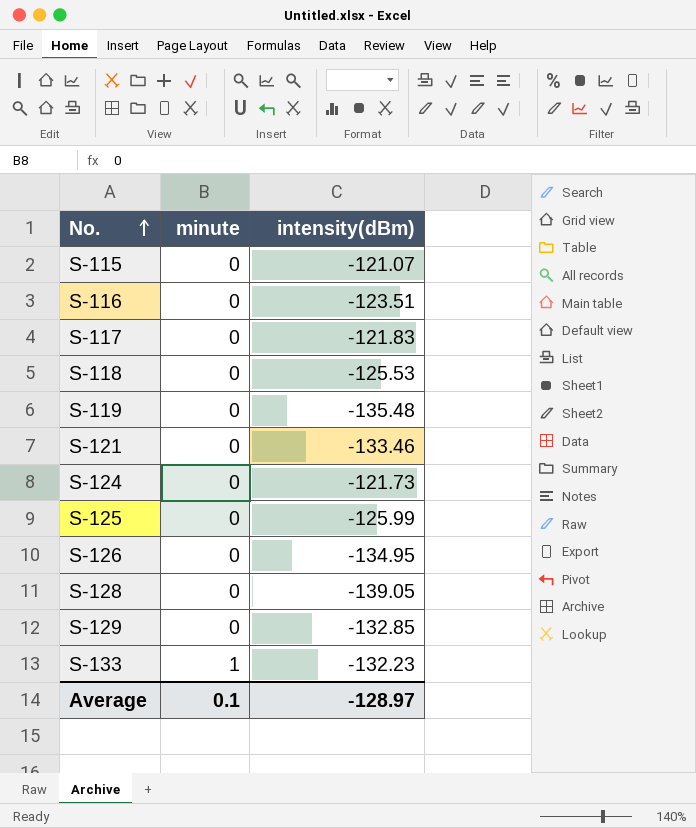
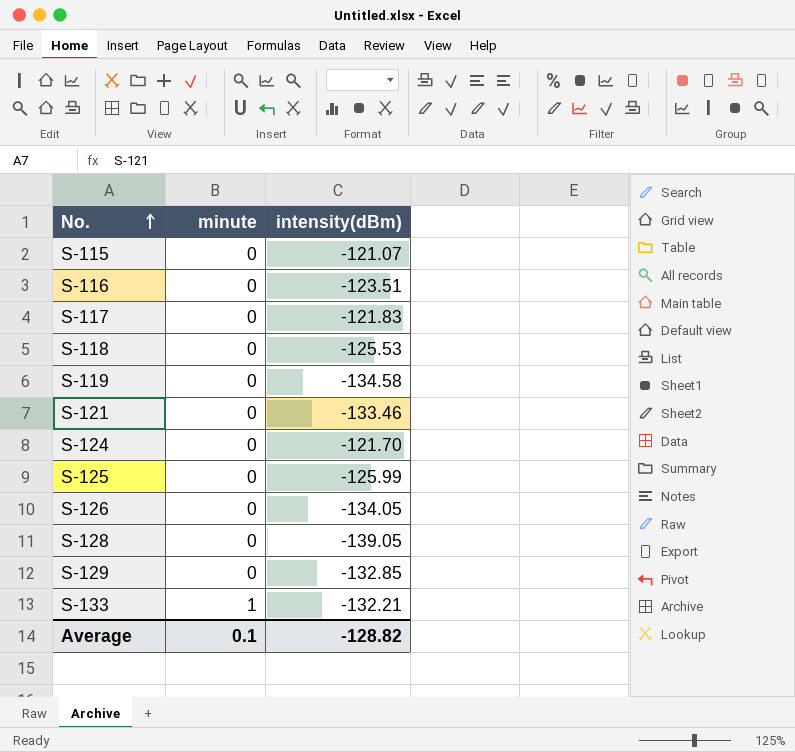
S-119 | intensity(dBm): -135.48 -> -134.58
S-124 | intensity(dBm): -121.73 -> -121.70
S-126 | intensity(dBm): -134.95 -> -134.05
S-133 | intensity(dBm): -132.23 -> -132.21
Average | intensity(dBm): -128.97 -> -128.82

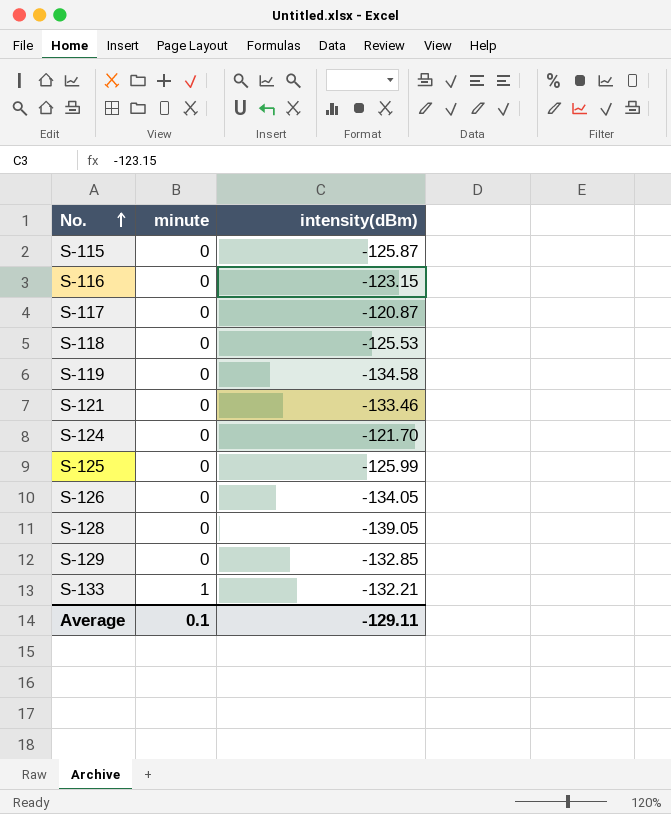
S-115 | intensity(dBm): -121.07 -> -125.87
S-116 | intensity(dBm): -123.51 -> -123.15
S-117 | intensity(dBm): -121.83 -> -120.87
Average | intensity(dBm): -128.82 -> -129.11

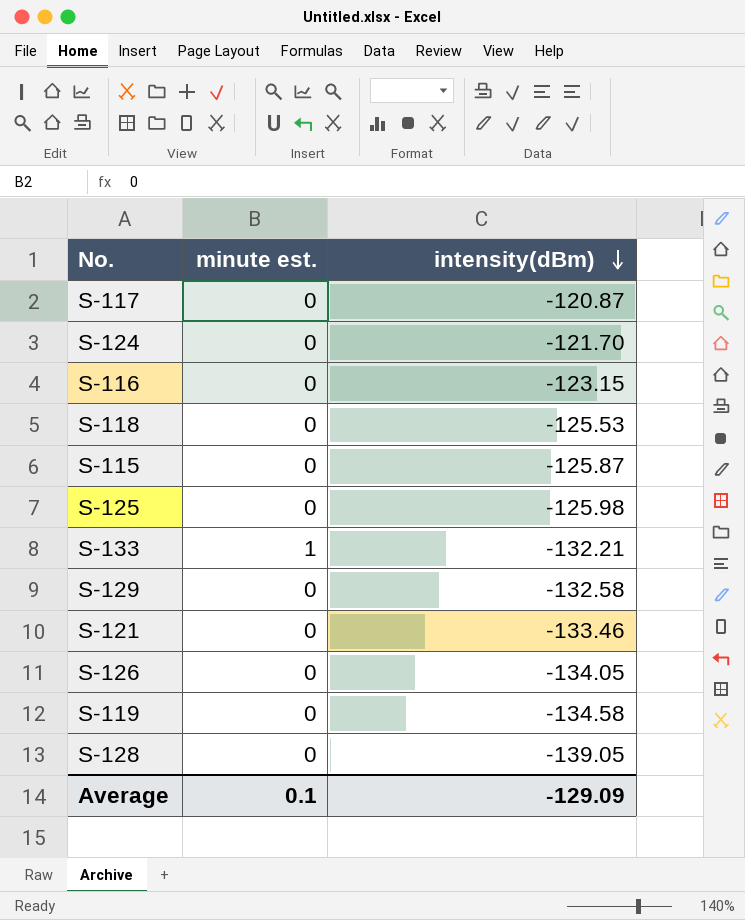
row order: No. ascending -> intensity(dBm) descending
column name: minute -> minute est.
S-125 | intensity(dBm): -125.99 -> -125.98
S-129 | intensity(dBm): -132.85 -> -132.58
Average | intensity(dBm): -129.11 -> -129.09

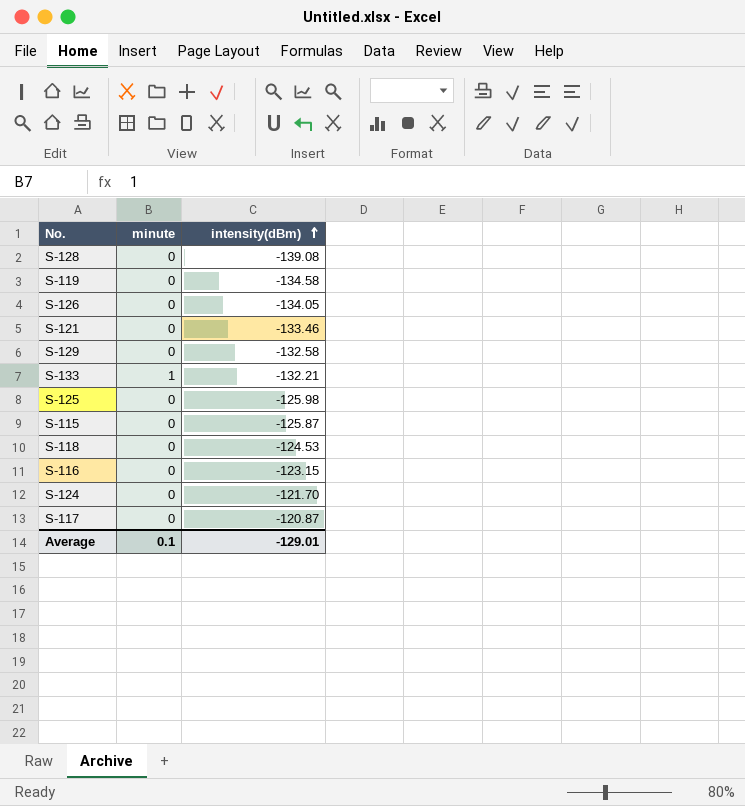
row order: intensity(dBm) descending -> intensity(dBm) ascending
column name: minute est. -> minute
S-128 | intensity(dBm): -139.05 -> -139.08
S-118 | intensity(dBm): -125.53 -> -124.53
Average | intensity(dBm): -129.09 -> -129.01

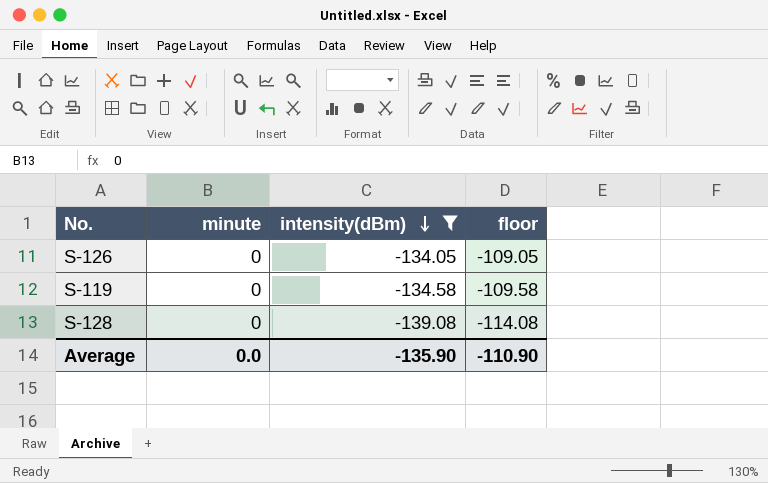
filter: none -> intensity(dBm) <= -134.05
row order: intensity(dBm) ascending -> intensity(dBm) descending
column floor | formula: none -> [intensity(dBm)] + 25
Average | minute: 0.1 -> 0.0
Average | intensity(dBm): -129.01 -> -135.90

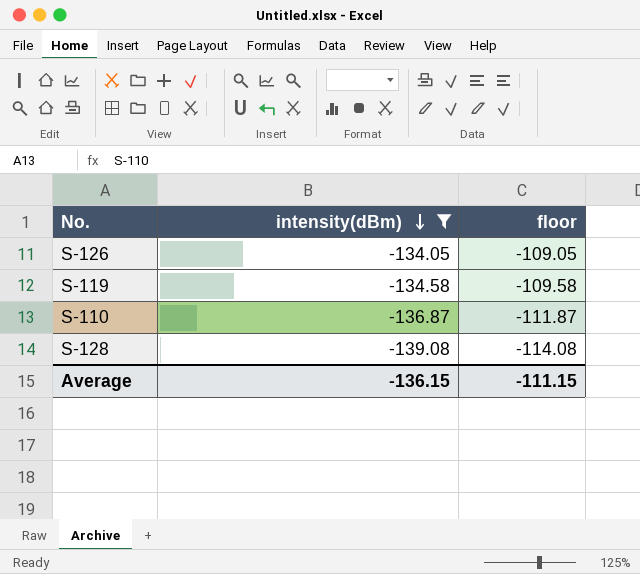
column minute | position: 2 -> none
row S-110: none -> -136.87 | -111.87
Average | intensity(dBm): -135.90 -> -136.15
Average | floor: -110.90 -> -111.15

